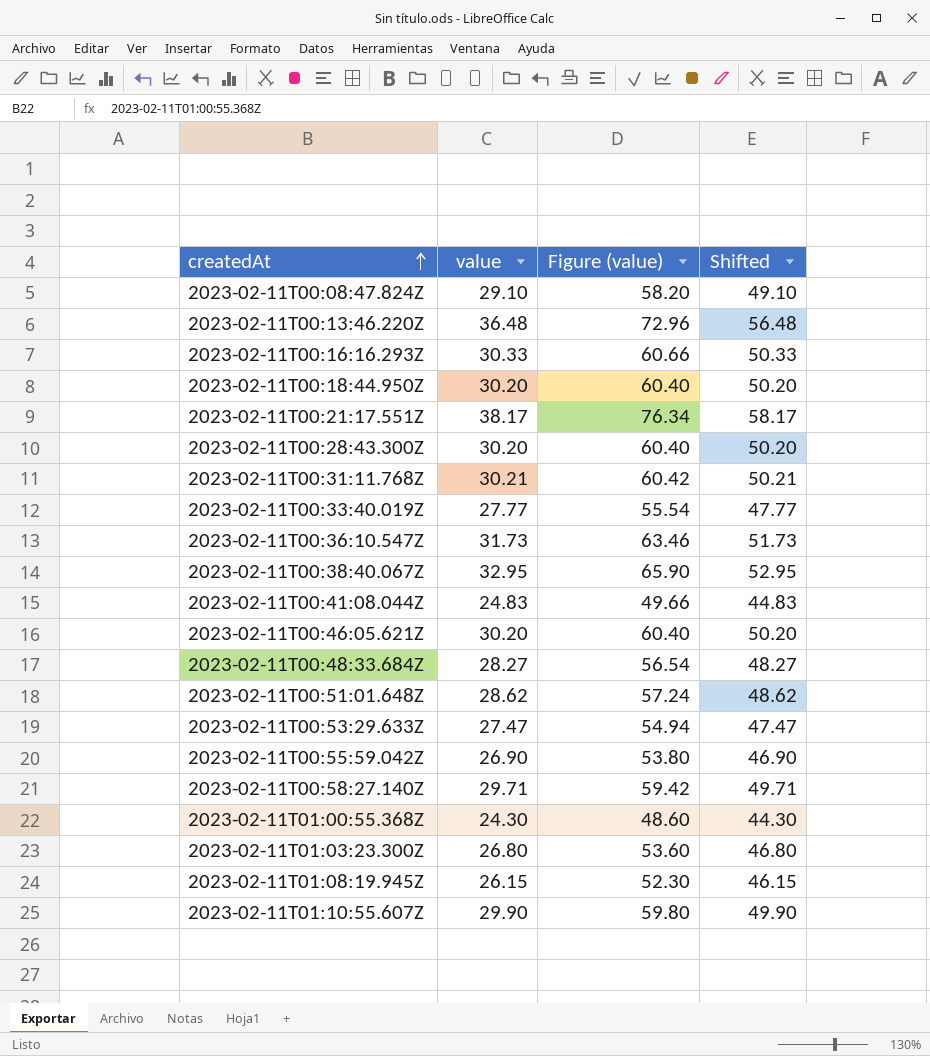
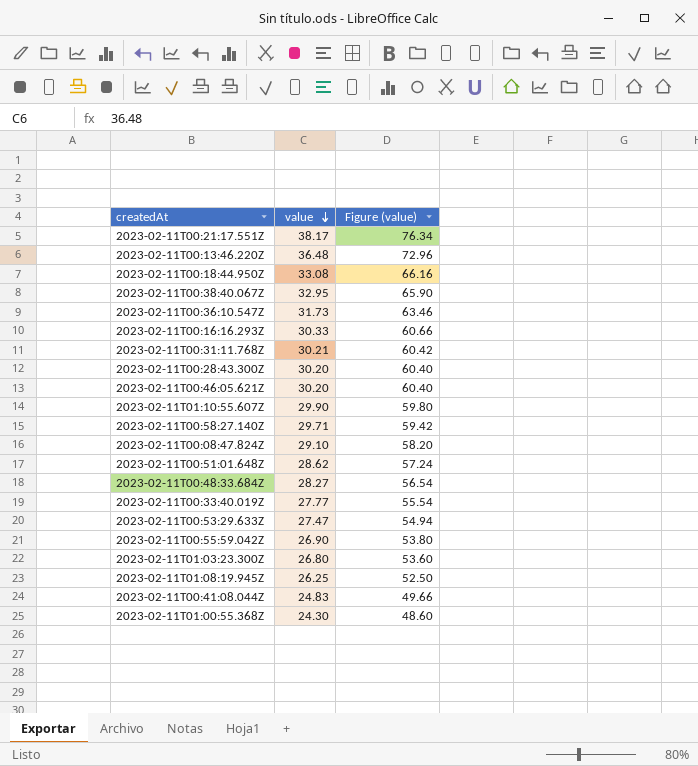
row order: createdAt ascending -> value descending
column Shifted | formula: [value] + 20 -> none
2023-02-11T00:18:44.950Z | value: 30.20 -> 33.08
2023-02-11T00:18:44.950Z | Figure (value): 60.40 -> 66.16
2023-02-11T01:08:19.945Z | value: 26.15 -> 26.25
2023-02-11T01:08:19.945Z | Figure (value): 52.30 -> 52.50

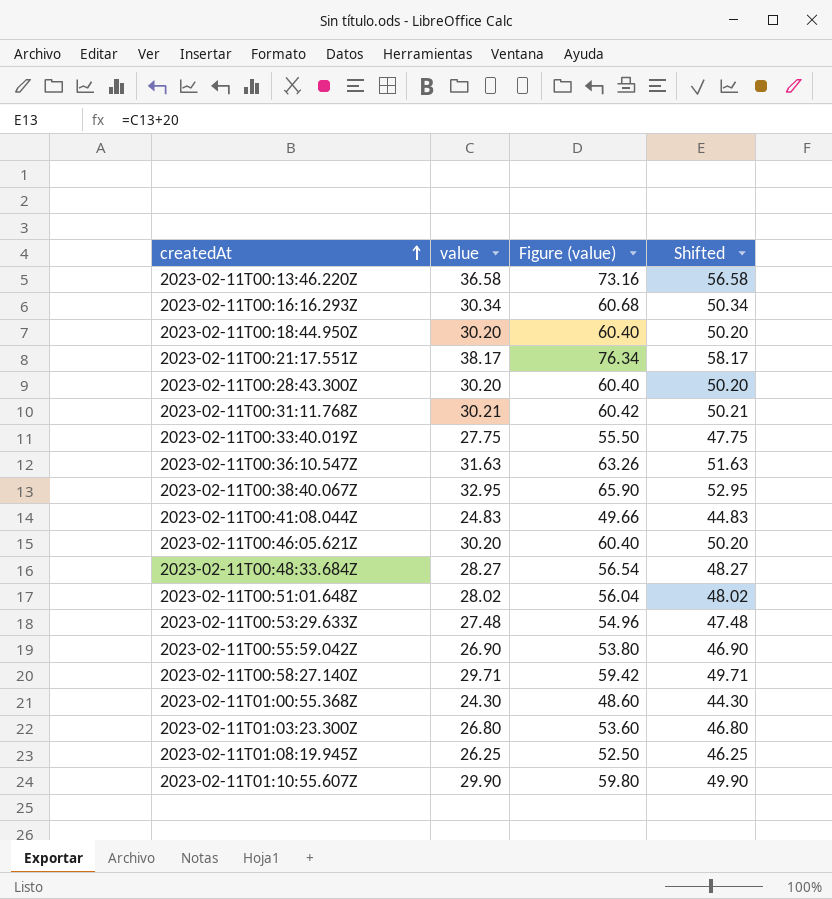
row order: value descending -> createdAt ascending
column Shifted | formula: none -> [value] + 20
row 2023-02-11T00:08:47.824Z: 29.10 | 58.20 -> none
2023-02-11T00:13:46.220Z | value: 36.48 -> 36.58
2023-02-11T00:13:46.220Z | Figure (value): 72.96 -> 73.16
2023-02-11T00:16:16.293Z | value: 30.33 -> 30.34
2023-02-11T00:16:16.293Z | Figure (value): 60.66 -> 60.68
2023-02-11T00:18:44.950Z | value: 33.08 -> 30.20
2023-02-11T00:18:44.950Z | Figure (value): 66.16 -> 60.40
2023-02-11T00:33:40.019Z | value: 27.77 -> 27.75
2023-02-11T00:33:40.019Z | Figure (value): 55.54 -> 55.50
2023-02-11T00:36:10.547Z | value: 31.73 -> 31.63
2023-02-11T00:36:10.547Z | Figure (value): 63.46 -> 63.26
2023-02-11T00:51:01.648Z | value: 28.62 -> 28.02
2023-02-11T00:51:01.648Z | Figure (value): 57.24 -> 56.04
2023-02-11T00:53:29.633Z | value: 27.47 -> 27.48
2023-02-11T00:53:29.633Z | Figure (value): 54.94 -> 54.96

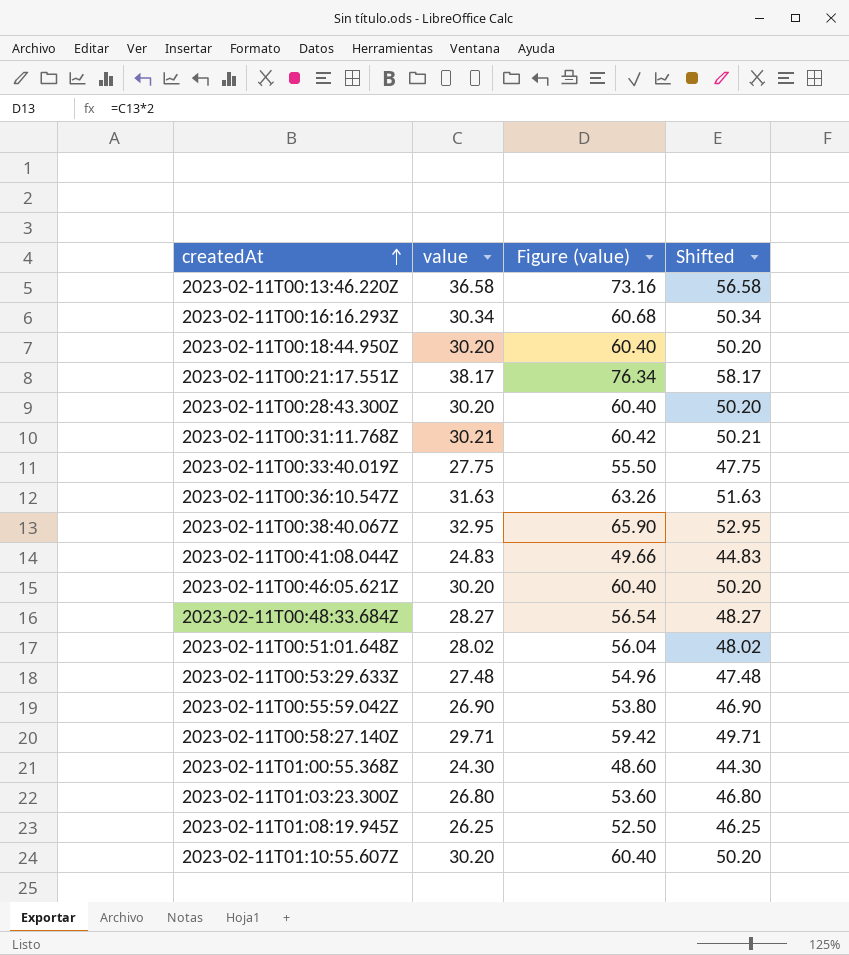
2023-02-11T01:10:55.607Z | value: 29.90 -> 30.20
2023-02-11T01:10:55.607Z | Figure (value): 59.80 -> 60.40
2023-02-11T01:10:55.607Z | Shifted: 49.90 -> 50.20

